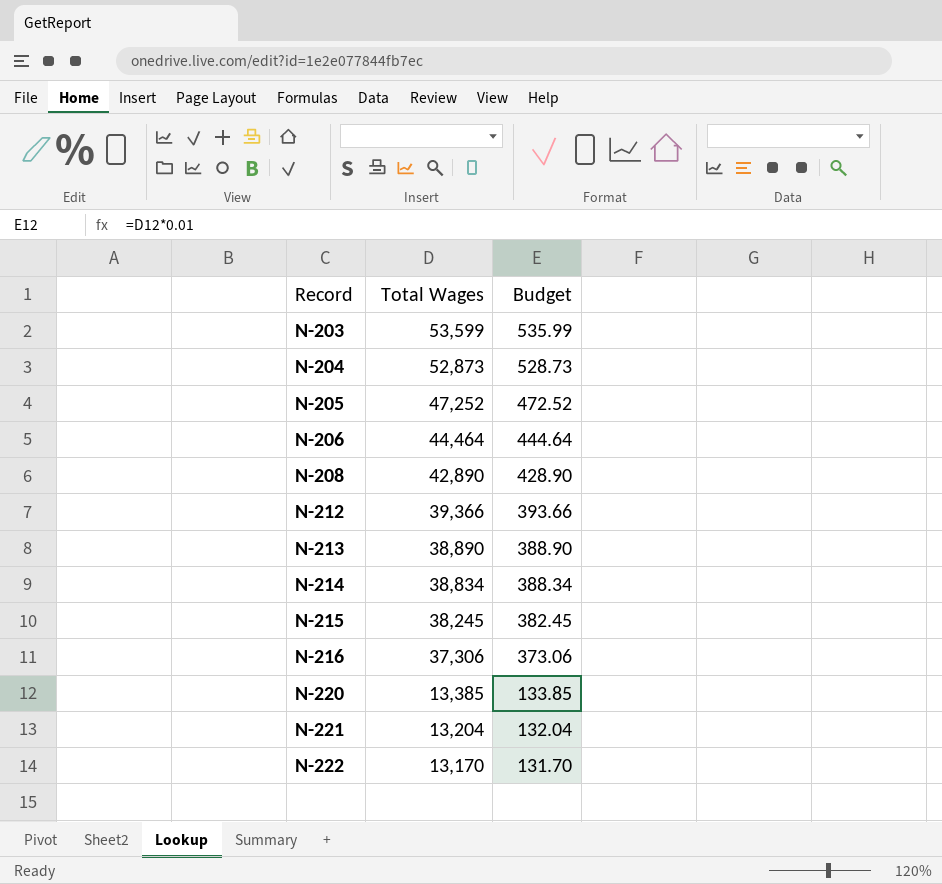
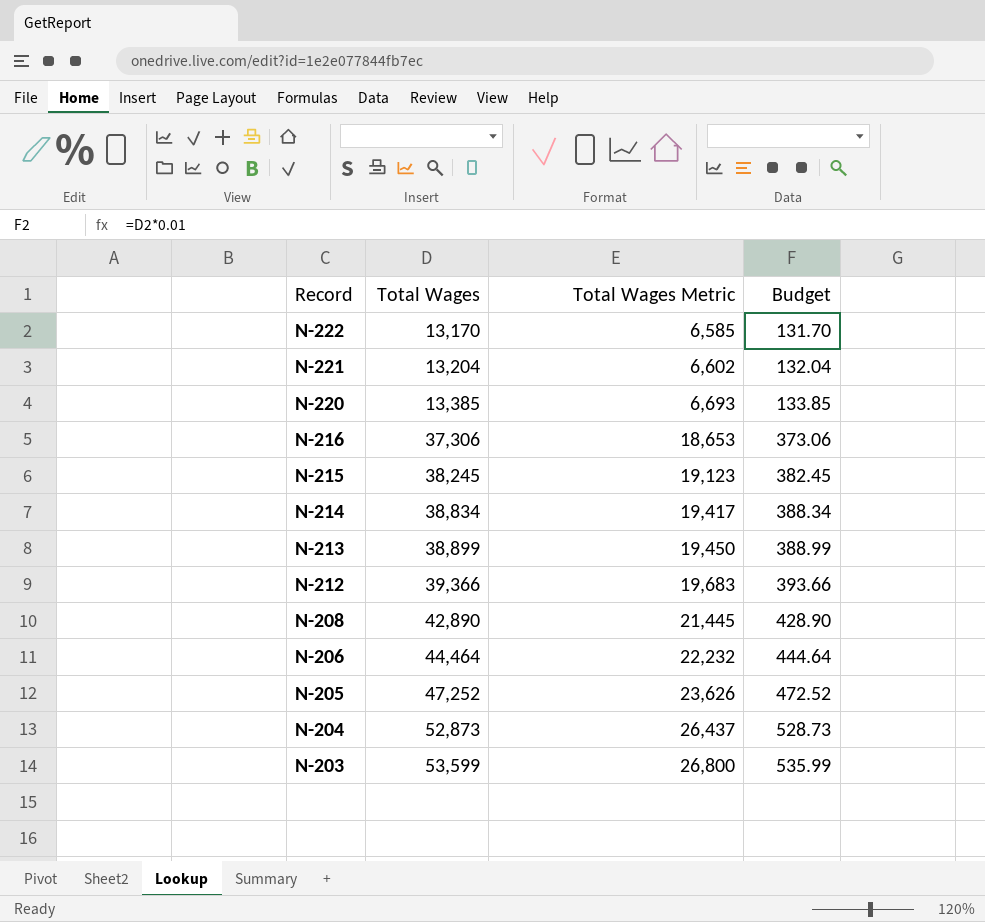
row order: Record ascending -> Record descending
column Total Wages Metric | formula: none -> [Total Wages] * 0.5
N-213 | Total Wages: 38,890 -> 38,899
N-213 | Budget: 388.90 -> 388.99

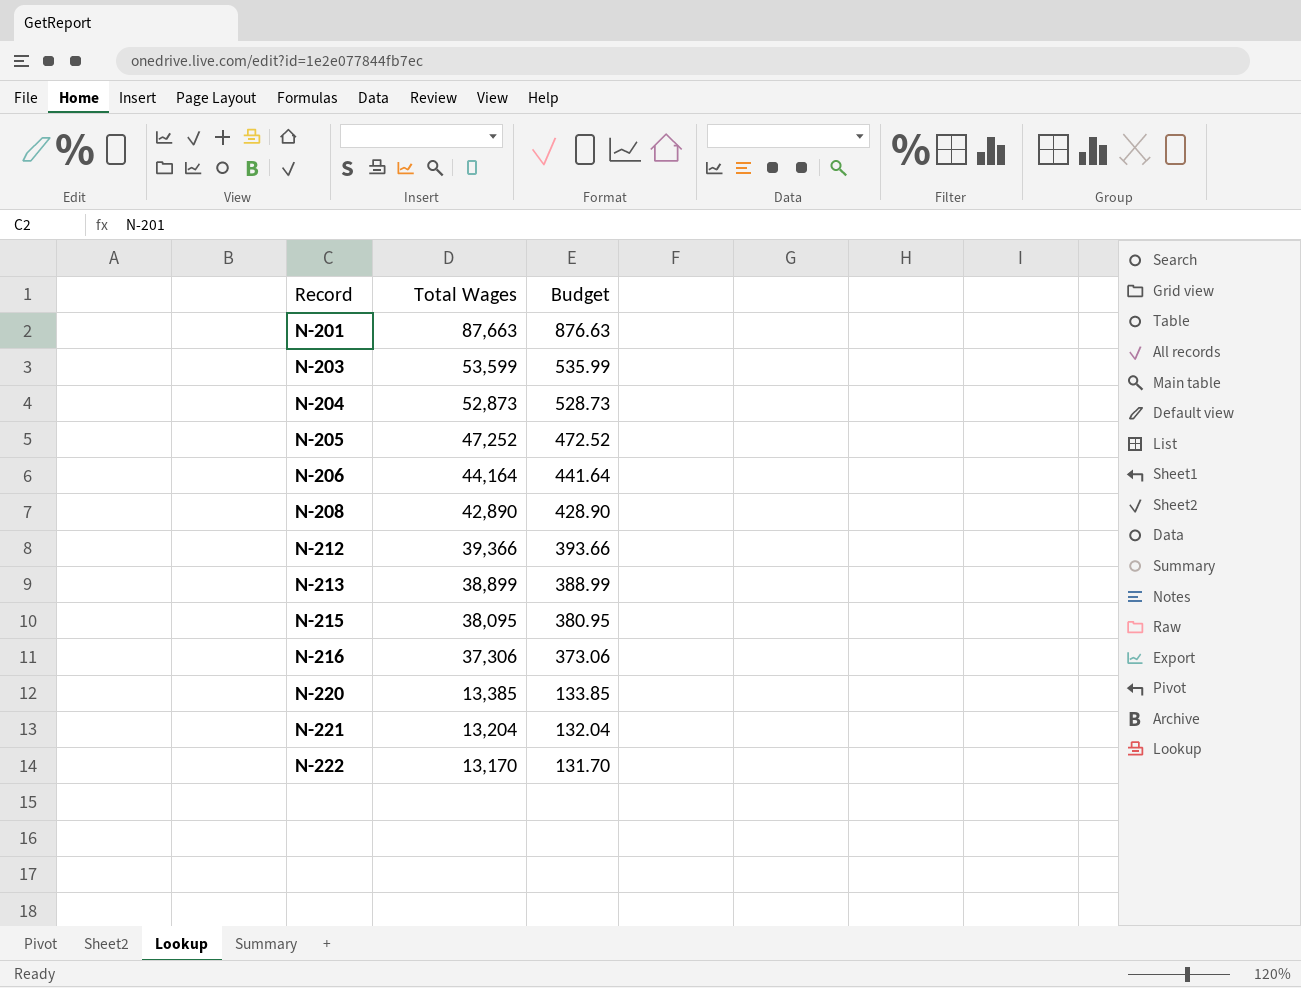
row order: Record descending -> Record ascending
column Total Wages Metric | formula: [Total Wages] * 0.5 -> none
row N-214: 38,834 | 19,417 | 388.34 -> none
row N-201: none -> 87,663 | 876.63
N-206 | Total Wages: 44,464 -> 44,164
N-206 | Budget: 444.64 -> 441.64
N-215 | Total Wages: 38,245 -> 38,095
N-215 | Budget: 382.45 -> 380.95

